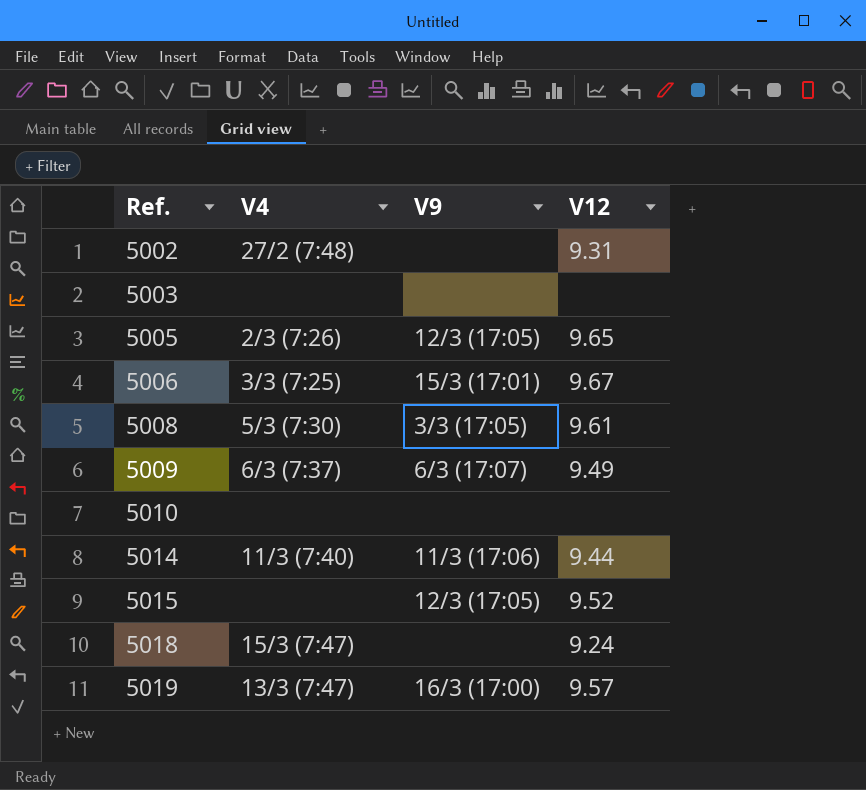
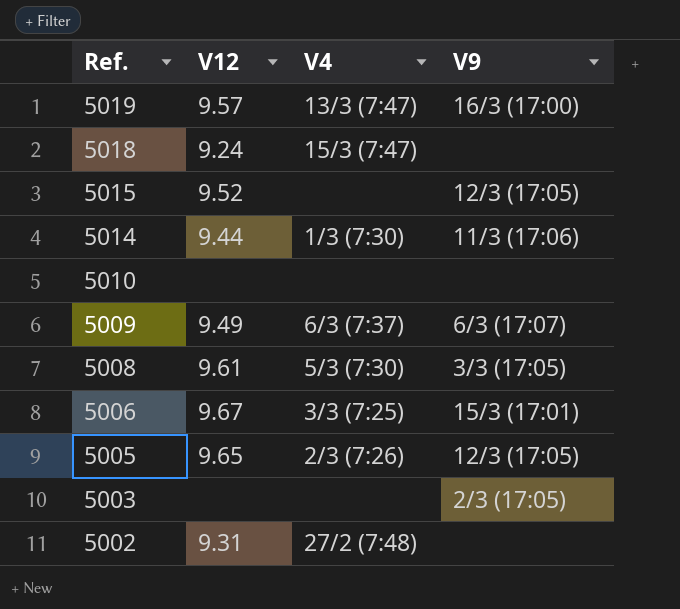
row order: Ref. ascending -> Ref. descending
column V12 | position: 4 -> 2
5014 | V4: 11/3 (7:40) -> 1/3 (7:30)
5003 | V9: none -> 2/3 (17:05)

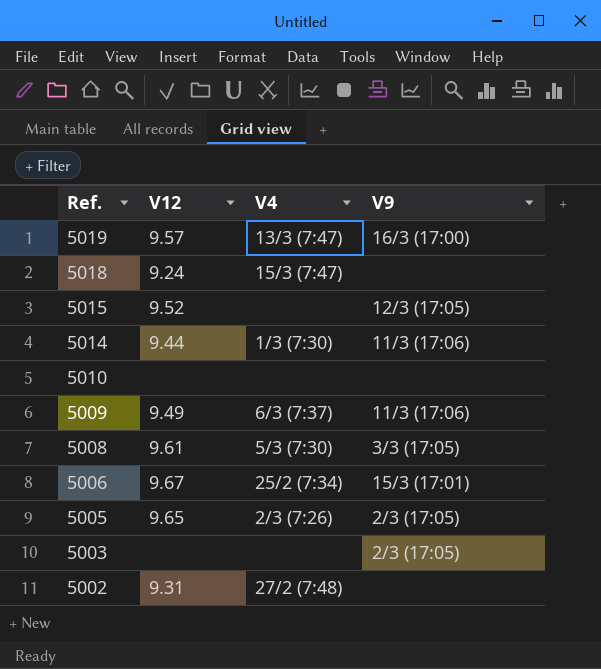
5009 | V9: 6/3 (17:07) -> 11/3 (17:06)
5006 | V4: 3/3 (7:25) -> 25/2 (7:34)
5005 | V9: 12/3 (17:05) -> 2/3 (17:05)

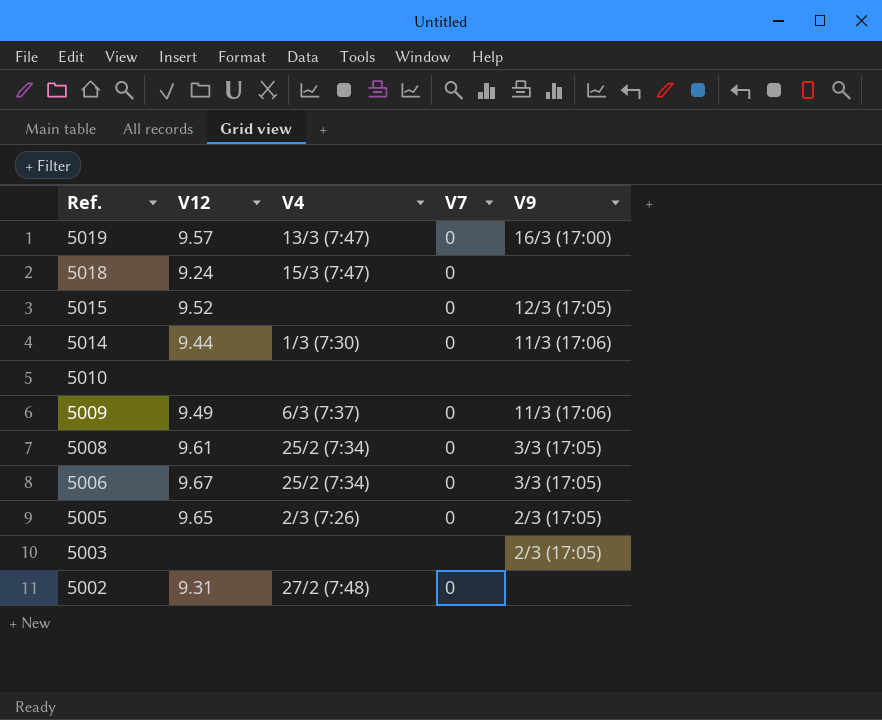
column V7 | position: none -> 4
5008 | V4: 5/3 (7:30) -> 25/2 (7:34)
5006 | V9: 15/3 (17:01) -> 3/3 (17:05)

